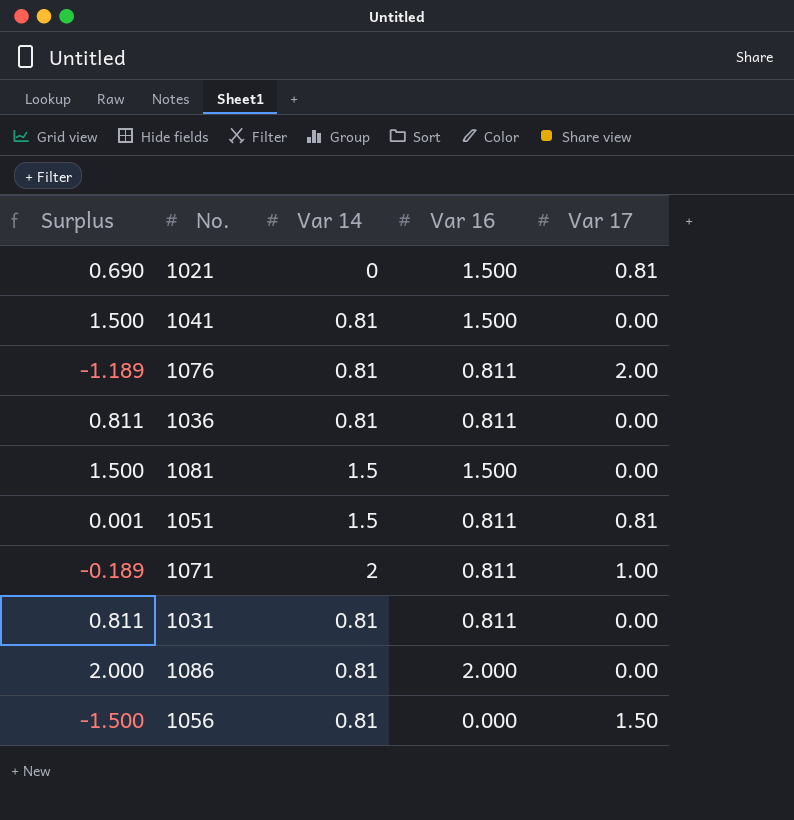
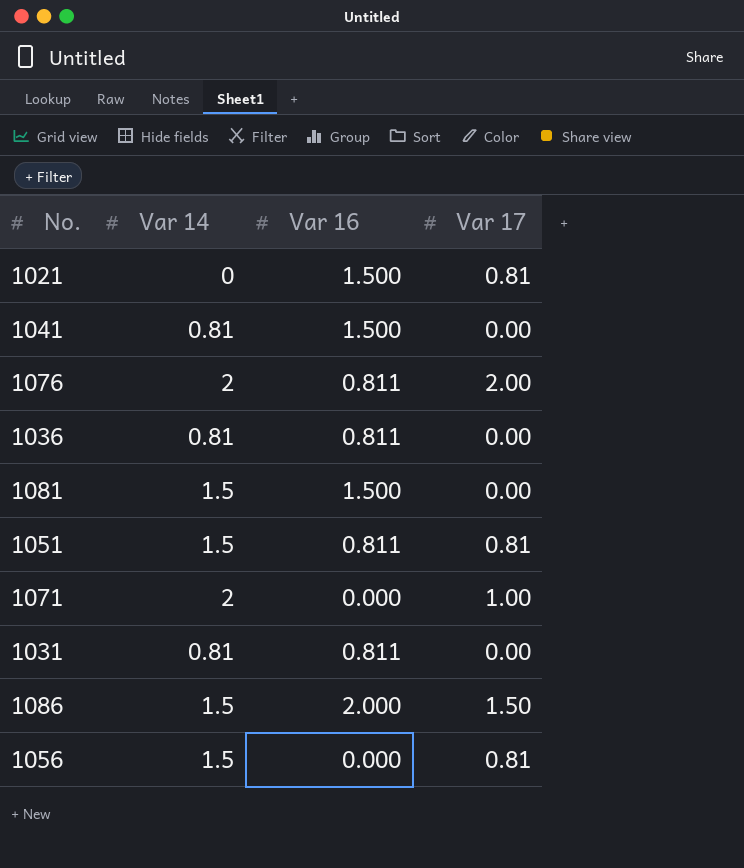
column Surplus | formula: [Var 16] - [Var 17] -> none
1076 | Var 14: 0.81 -> 2
1071 | Var 16: 0.811 -> 0.000
1086 | Var 14: 0.81 -> 1.5
1086 | Var 17: 0.00 -> 1.50
1056 | Var 14: 0.81 -> 1.5
1056 | Var 17: 1.50 -> 0.81

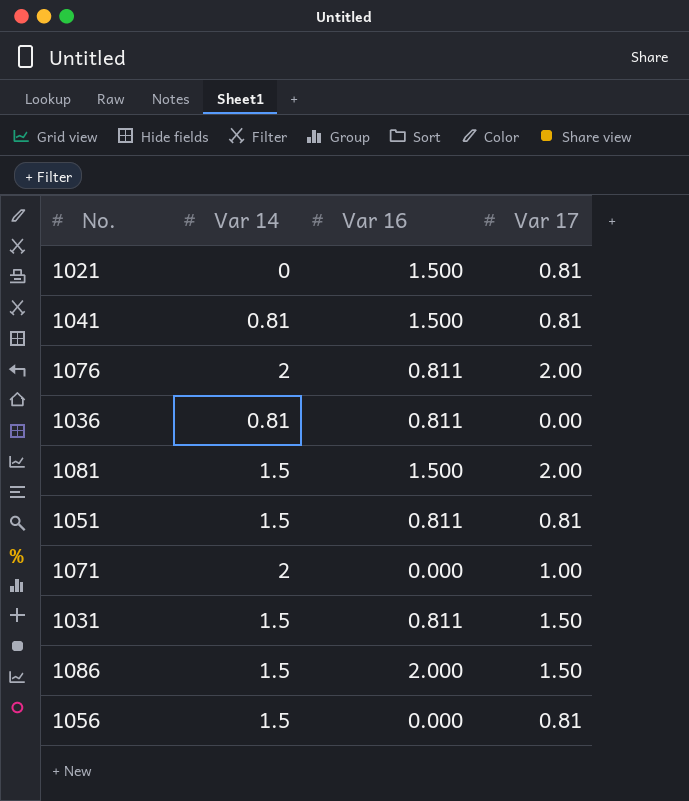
1041 | Var 17: 0.00 -> 0.81
1081 | Var 17: 0.00 -> 2.00
1031 | Var 14: 0.81 -> 1.5
1031 | Var 17: 0.00 -> 1.50

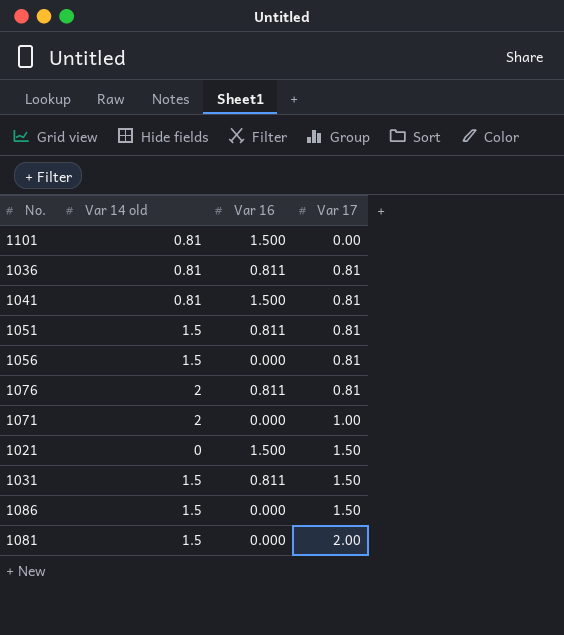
row order: none -> Var 17 ascending
column name: Var 14 -> Var 14 old
row 1101: none -> 0.81 | 1.500 | 0.00
1036 | Var 17: 0.00 -> 0.81
1076 | Var 17: 2.00 -> 0.81
1021 | Var 17: 0.81 -> 1.50
1086 | Var 16: 2.000 -> 0.000
1081 | Var 16: 1.500 -> 0.000

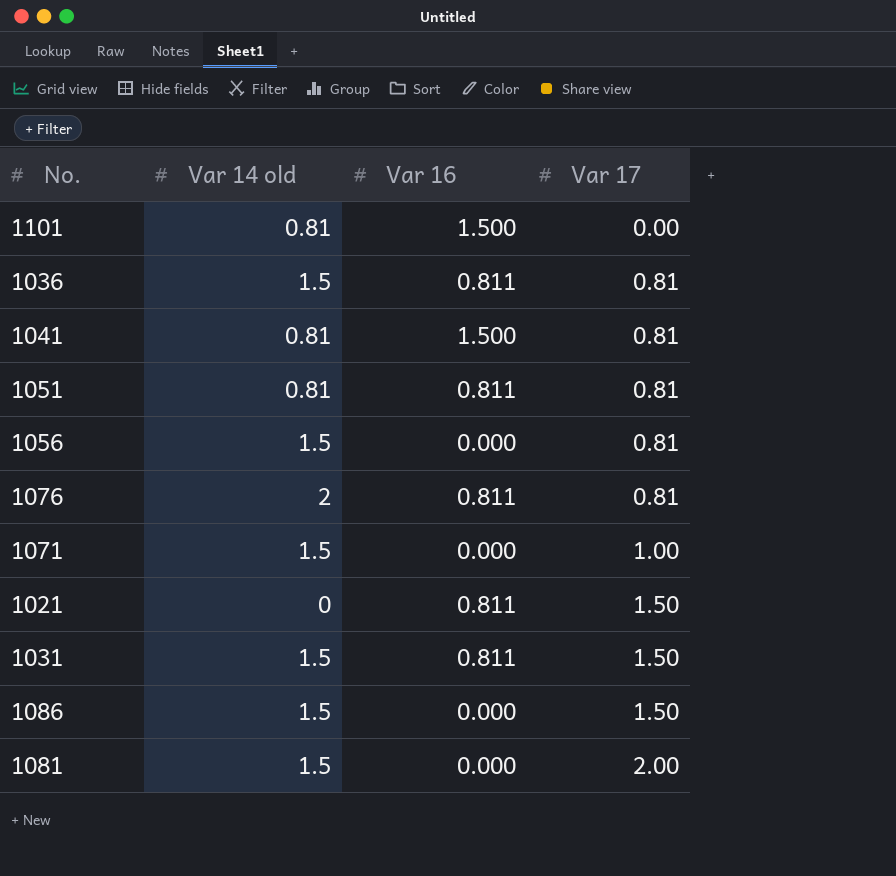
1036 | Var 14 old: 0.81 -> 1.5
1051 | Var 14 old: 1.5 -> 0.81
1071 | Var 14 old: 2 -> 1.5
1021 | Var 16: 1.500 -> 0.811

